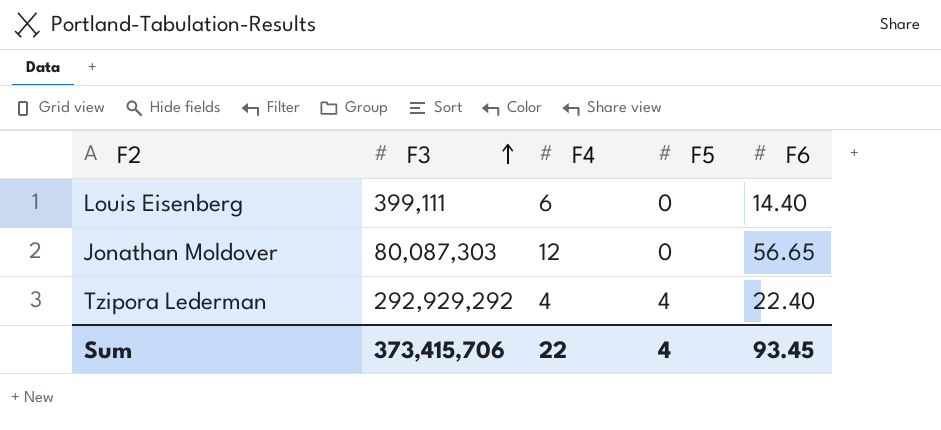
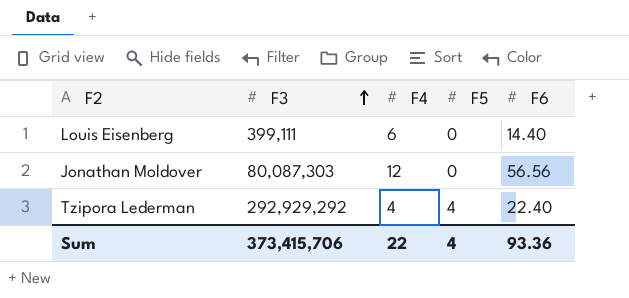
Jonathan Moldover | F6: 56.65 -> 56.56
Sum | F6: 93.45 -> 93.36

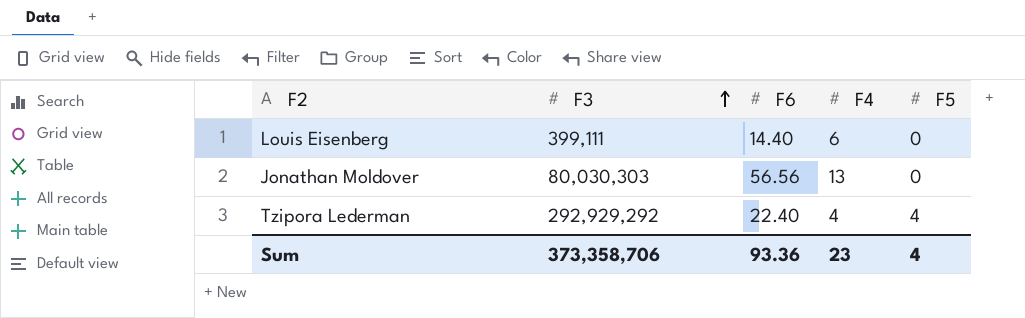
column F6 | position: 5 -> 3
Jonathan Moldover | F3: 80,087,303 -> 80,030,303
Jonathan Moldover | F4: 12 -> 13
Sum | F3: 373,415,706 -> 373,358,706
Sum | F4: 22 -> 23

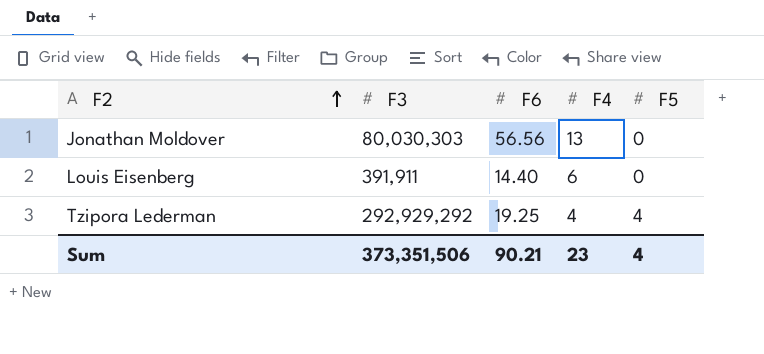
row order: F3 ascending -> F2 ascending
Louis Eisenberg | F3: 399,111 -> 391,911
Tzipora Lederman | F6: 22.40 -> 19.25
Sum | F3: 373,358,706 -> 373,351,506
Sum | F6: 93.36 -> 90.21

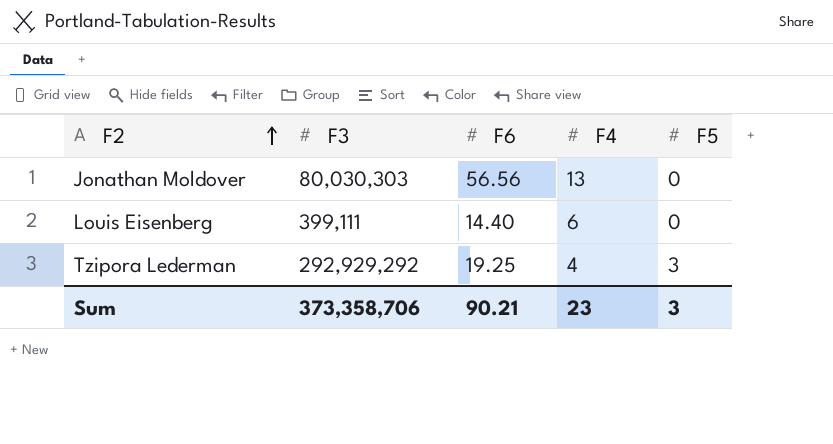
Louis Eisenberg | F3: 391,911 -> 399,111
Tzipora Lederman | F5: 4 -> 3
Sum | F3: 373,351,506 -> 373,358,706
Sum | F5: 4 -> 3

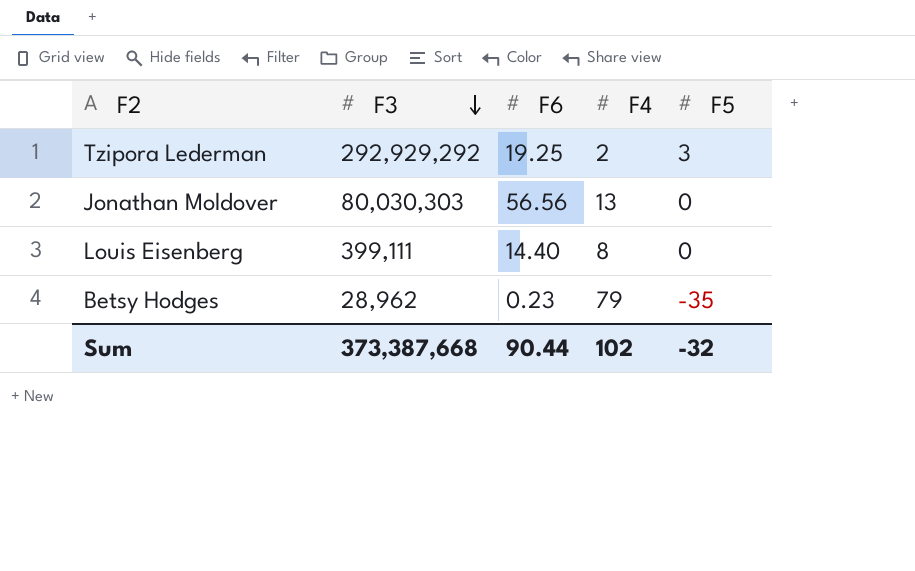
row order: F2 ascending -> F3 descending
Tzipora Lederman | F4: 4 -> 2
Louis Eisenberg | F4: 6 -> 8
row Betsy Hodges: none -> 28,962 | 0.23 | 79 | -35
Sum | F3: 373,358,706 -> 373,387,668
Sum | F6: 90.21 -> 90.44
Sum | F4: 23 -> 102
Sum | F5: 3 -> -32

